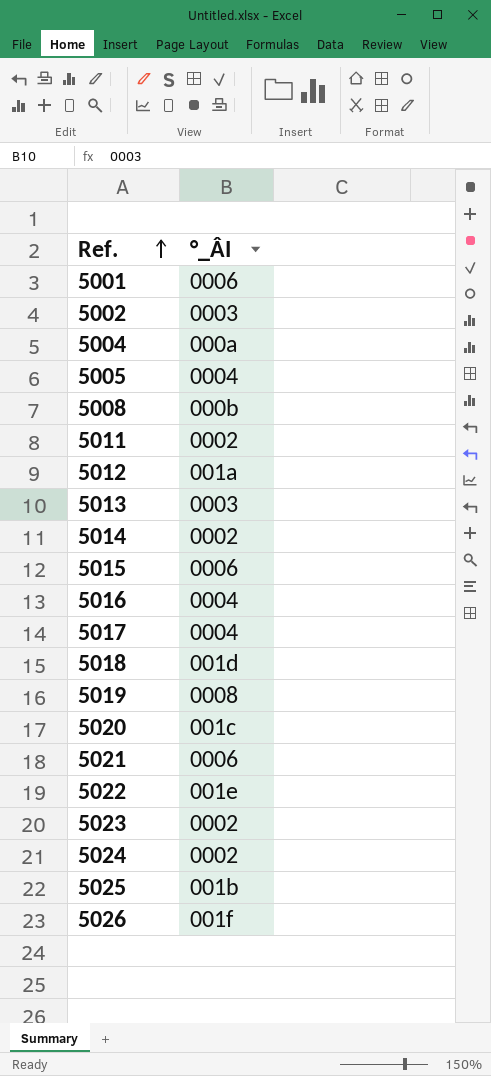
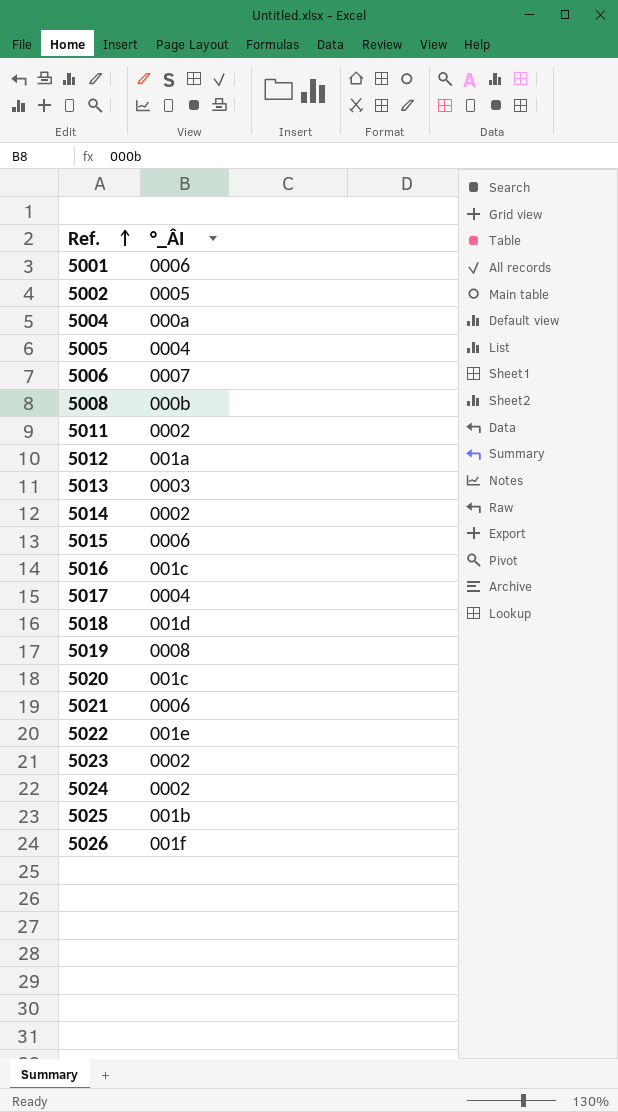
5002 | °_ÂI: 0003 -> 0005
row 5006: none -> 0007
5016 | °_ÂI: 0004 -> 001c

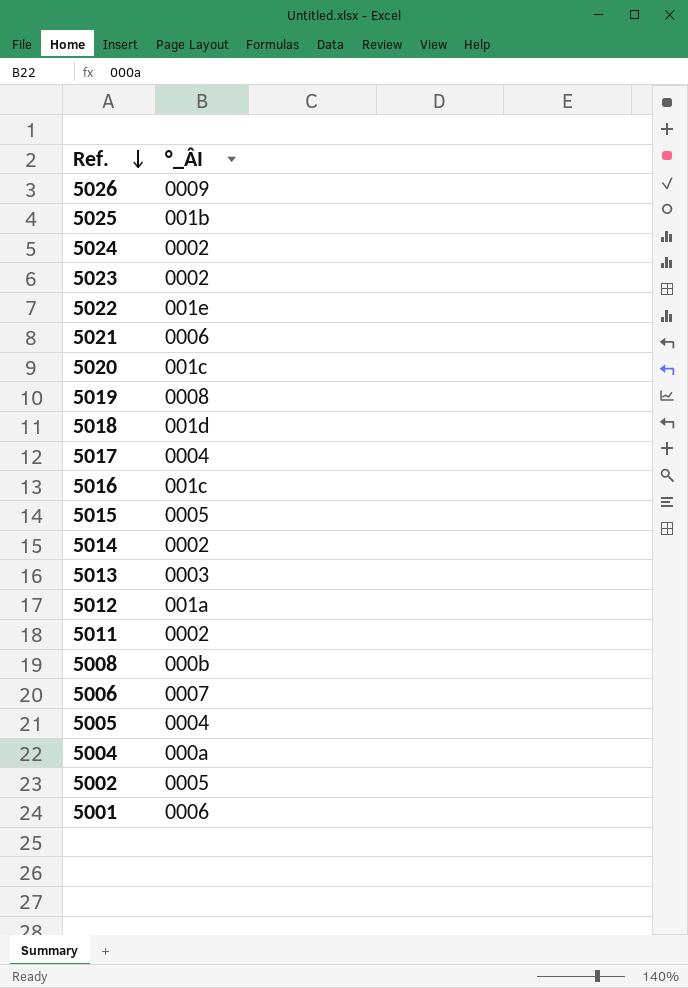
row order: Ref. ascending -> Ref. descending
5026 | °_ÂI: 001f -> 0009
5015 | °_ÂI: 0006 -> 0005

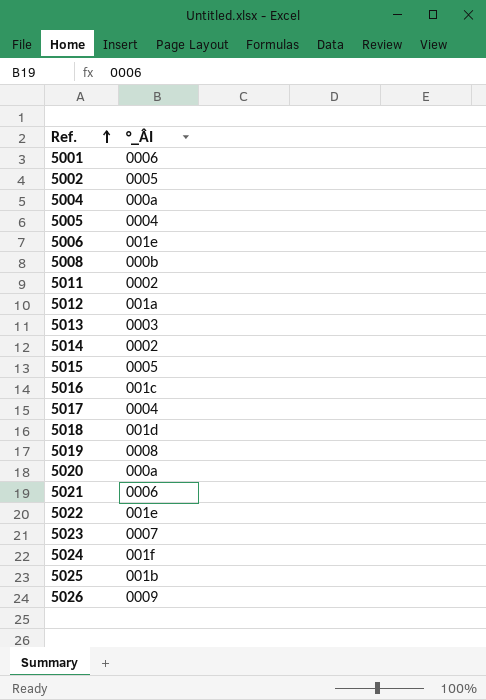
row order: Ref. descending -> Ref. ascending
5006 | °_ÂI: 0007 -> 001e
5020 | °_ÂI: 001c -> 000a
5023 | °_ÂI: 0002 -> 0007
5024 | °_ÂI: 0002 -> 001f

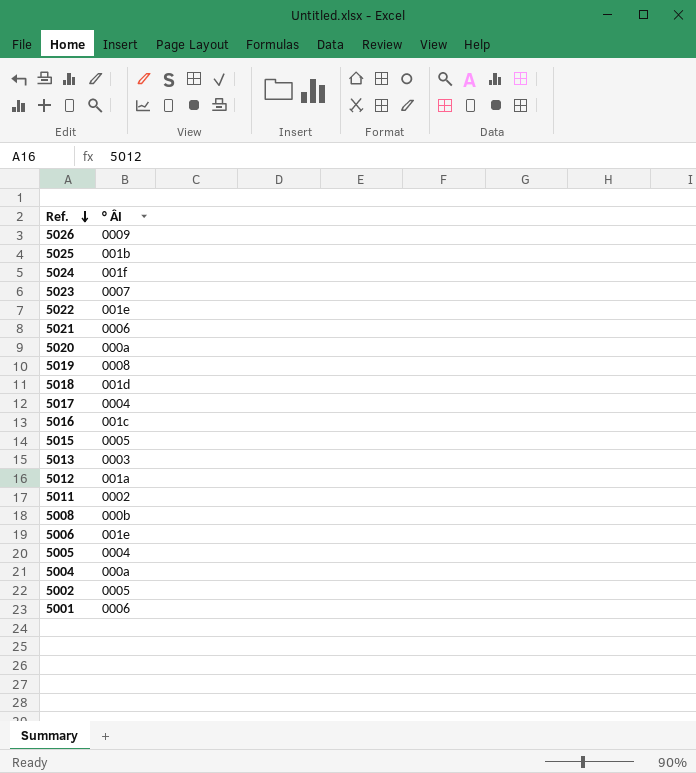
row order: Ref. ascending -> Ref. descending
column name: °_ÂI -> ° ÂI
row 5014: 0002 -> none

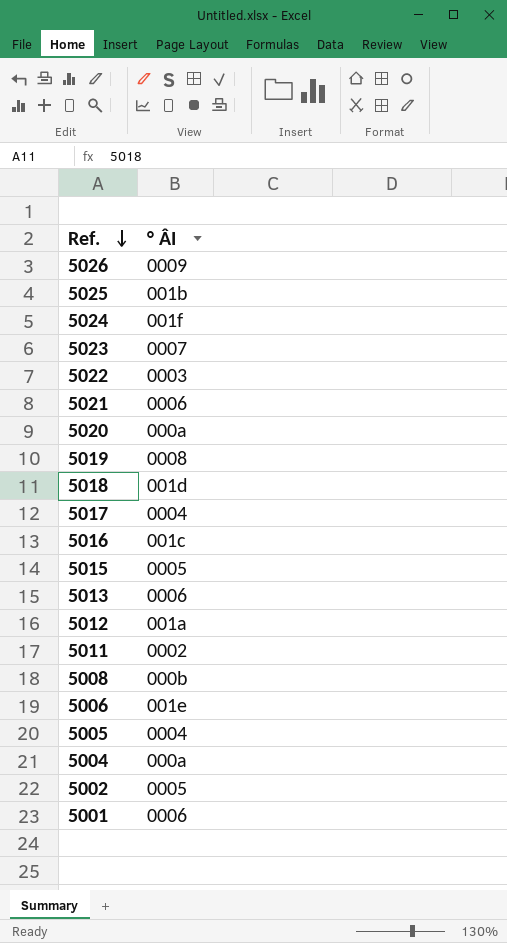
5022 | ° ÂI: 001e -> 0003
5013 | ° ÂI: 0003 -> 0006

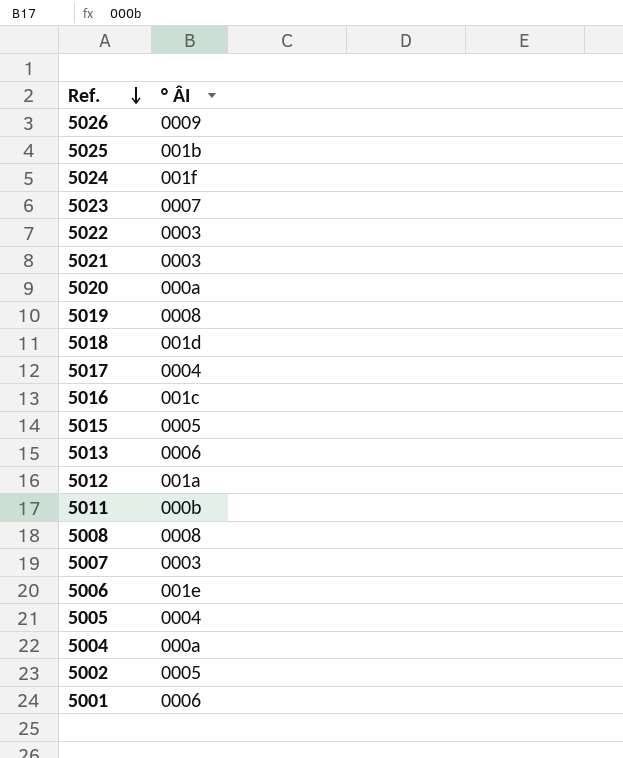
5021 | ° ÂI: 0006 -> 0003
5011 | ° ÂI: 0002 -> 000b
5008 | ° ÂI: 000b -> 0008
row 5007: none -> 0003

